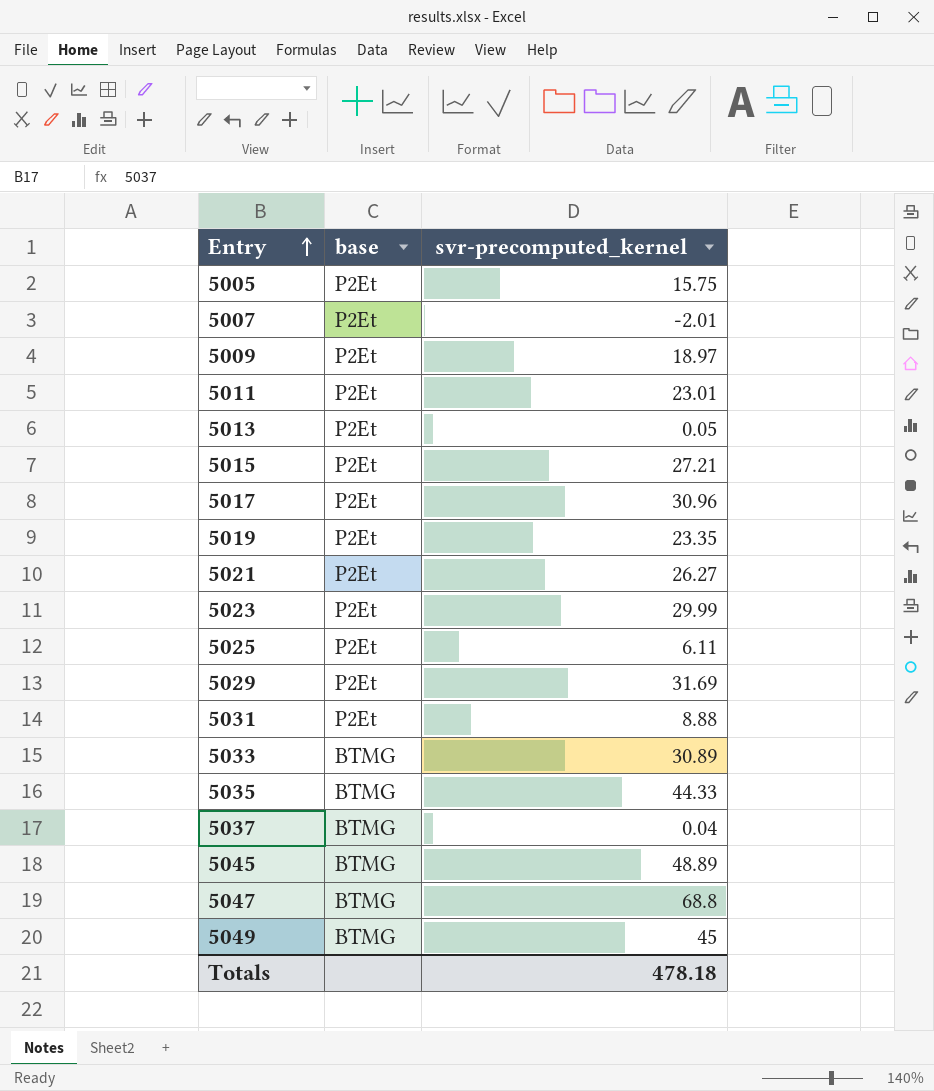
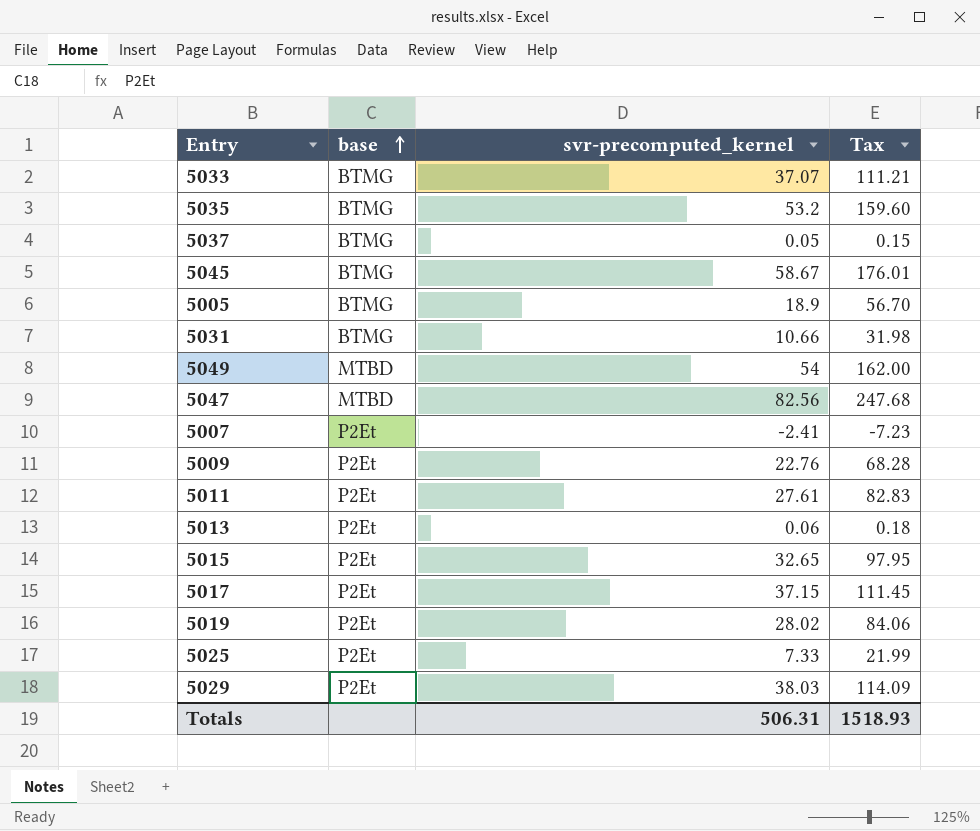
row order: Entry ascending -> base ascending
column Tax | formula: none -> [svr-precomputed_kernel] * 3
row 5021: P2Et | 26.27 -> none
row 5023: P2Et | 29.99 -> none
5033 | svr-precomputed_kernel: 30.89 -> 37.07
5035 | svr-precomputed_kernel: 44.33 -> 53.2
5037 | svr-precomputed_kernel: 0.04 -> 0.05
5045 | svr-precomputed_kernel: 48.89 -> 58.67
5005 | base: P2Et -> BTMG
5005 | svr-precomputed_kernel: 15.75 -> 18.9
5031 | base: P2Et -> BTMG
5031 | svr-precomputed_kernel: 8.88 -> 10.66
5049 | base: BTMG -> MTBD
5049 | svr-precomputed_kernel: 45 -> 54
5047 | base: BTMG -> MTBD
5047 | svr-precomputed_kernel: 68.8 -> 82.56
5007 | svr-precomputed_kernel: -2.01 -> -2.41
5009 | svr-precomputed_kernel: 18.97 -> 22.76
5011 | svr-precomputed_kernel: 23.01 -> 27.61
5013 | svr-precomputed_kernel: 0.05 -> 0.06
5015 | svr-precomputed_kernel: 27.21 -> 32.65
5017 | svr-precomputed_kernel: 30.96 -> 37.15
5019 | svr-precomputed_kernel: 23.35 -> 28.02
5025 | svr-precomputed_kernel: 6.11 -> 7.33
5029 | svr-precomputed_kernel: 31.69 -> 38.03
Totals | svr-precomputed_kernel: 478.18 -> 506.31

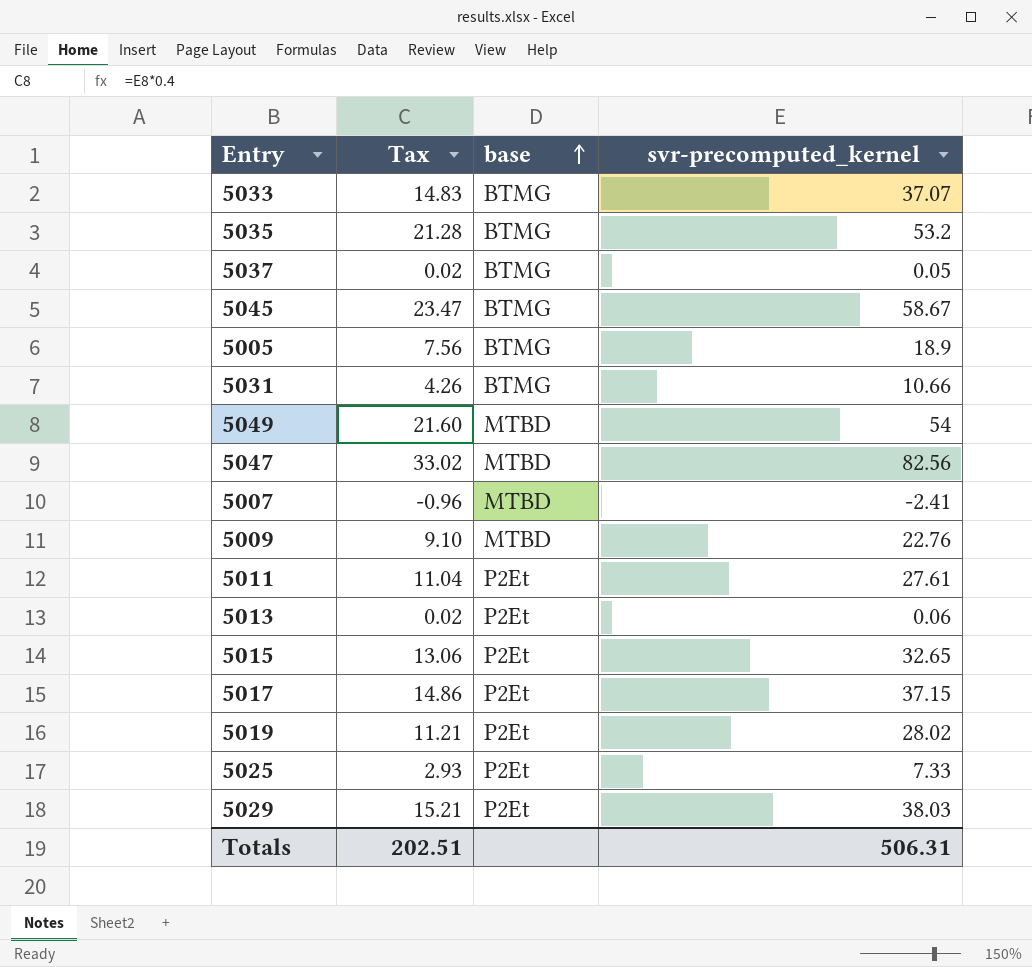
column Tax | formula: [svr-precomputed_kernel] * 3 -> [svr-precomputed_kernel] * 0.4
column Tax | position: 4 -> 2
5007 | base: P2Et -> MTBD
5009 | base: P2Et -> MTBD
Totals | Tax: 1518.93 -> 202.51

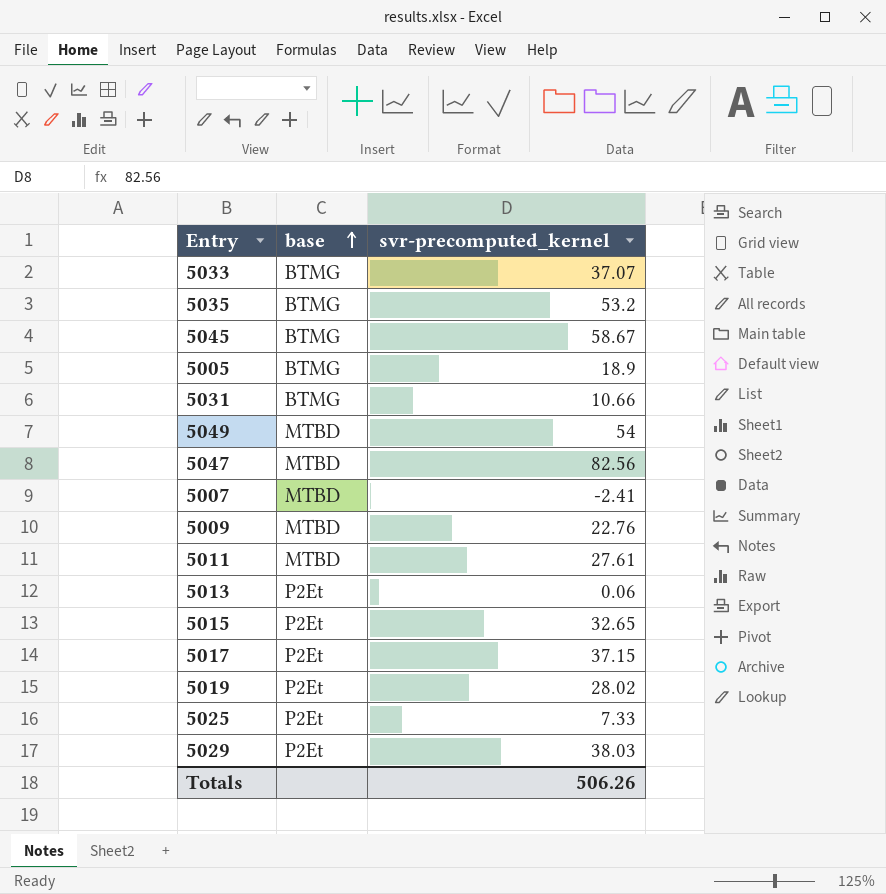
column Tax | formula: [svr-precomputed_kernel] * 0.4 -> none
row 5037: 0.02 | BTMG | 0.05 -> none
5011 | base: P2Et -> MTBD
Totals | svr-precomputed_kernel: 506.31 -> 506.26

